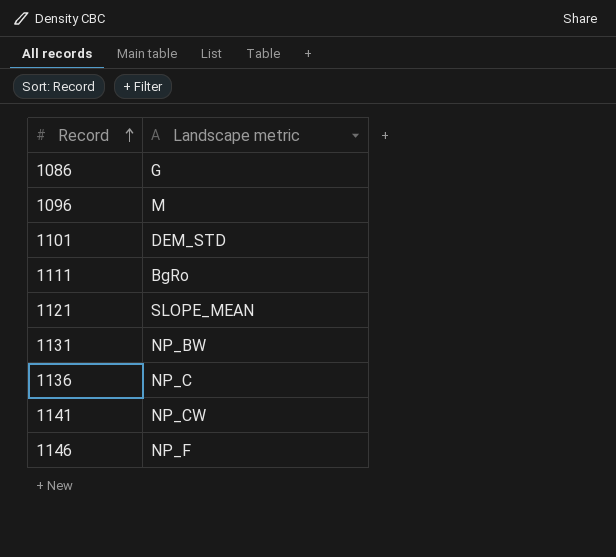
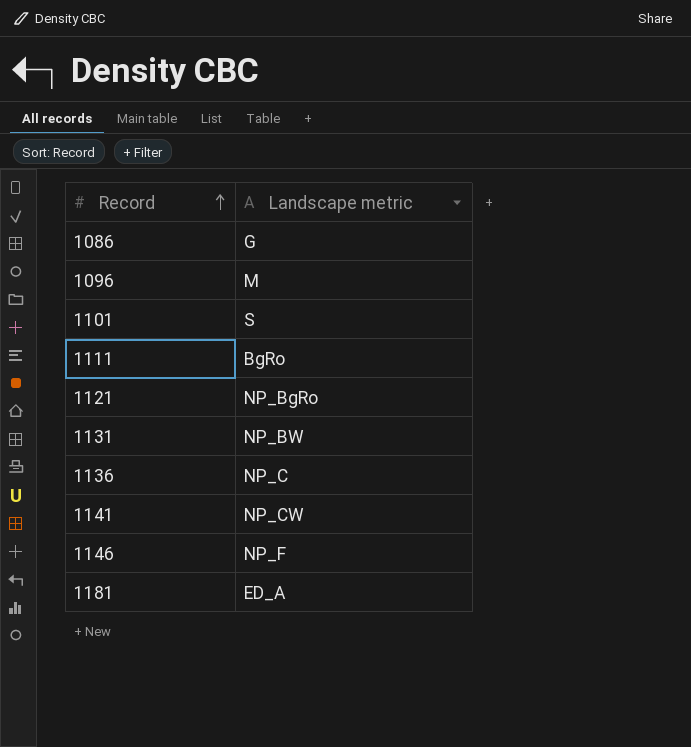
1101 | Landscape metric: DEM_STD -> S
1121 | Landscape metric: SLOPE_MEAN -> NP_BgRo
row 1181: none -> ED_A

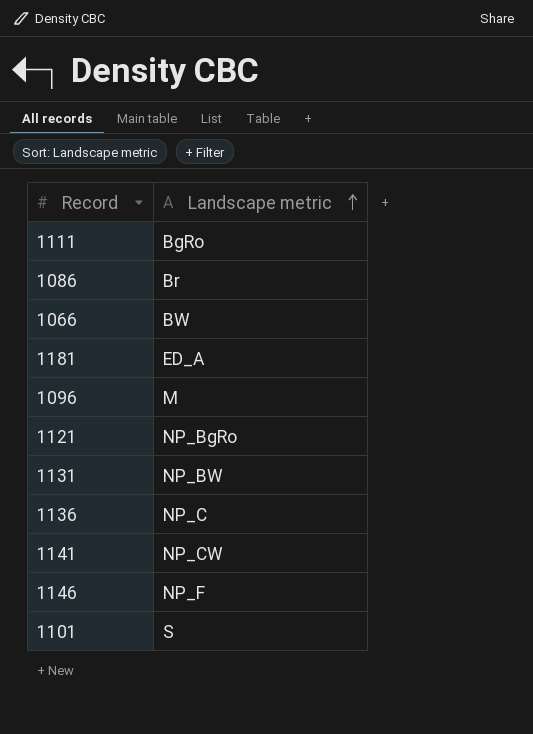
row order: Record ascending -> Landscape metric ascending
1086 | Landscape metric: G -> Br
row 1066: none -> BW

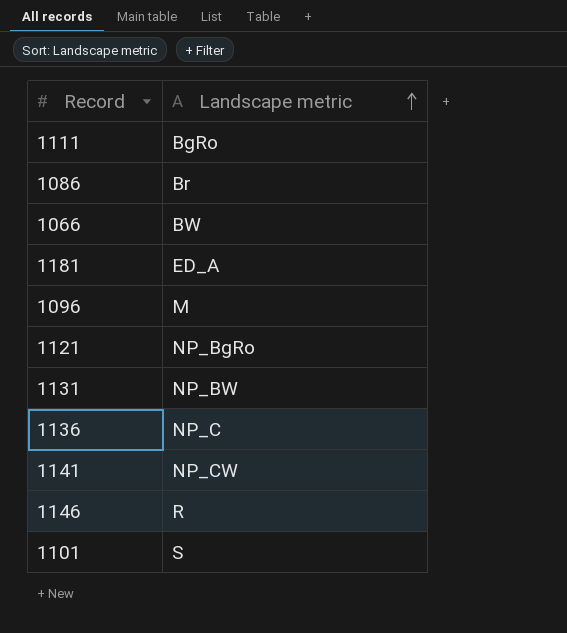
1146 | Landscape metric: NP_F -> R

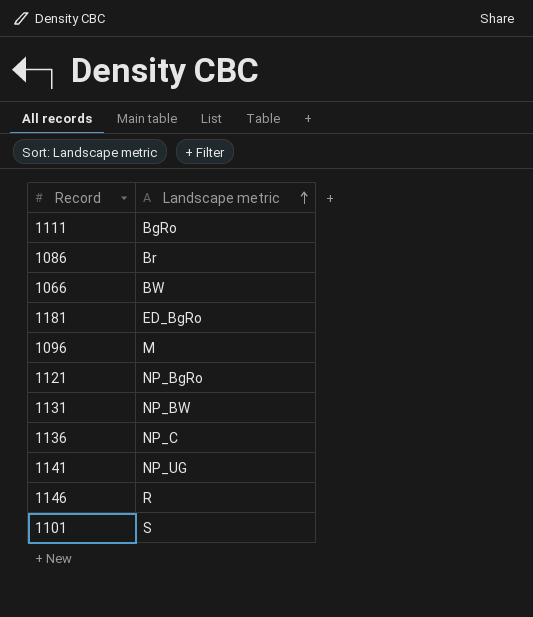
1181 | Landscape metric: ED_A -> ED_BgRo
1141 | Landscape metric: NP_CW -> NP_UG

